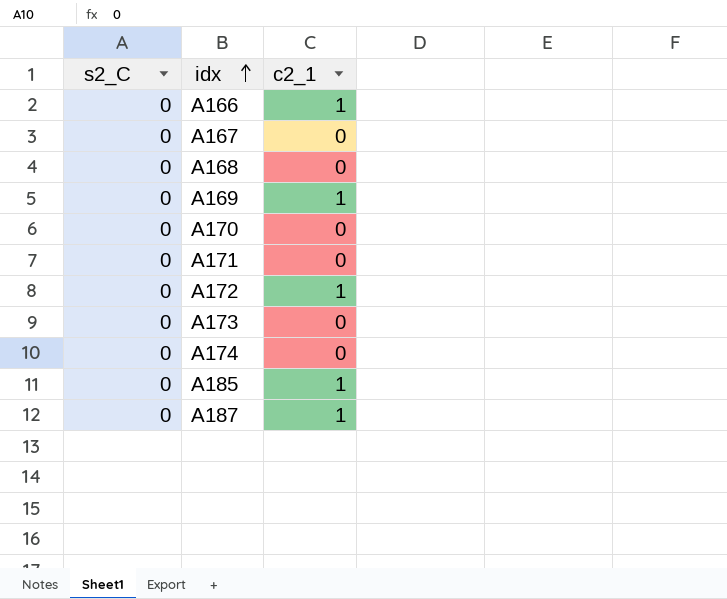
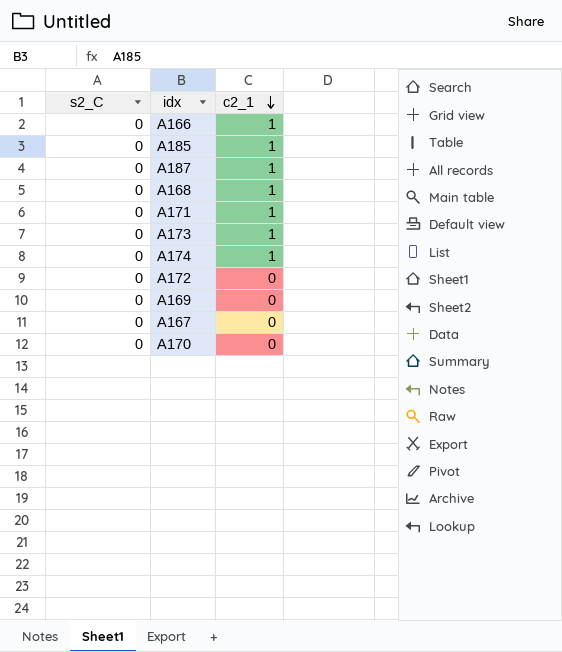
row order: idx ascending -> c2_1 descending
A168 | c2_1: 0 -> 1
A171 | c2_1: 0 -> 1
A173 | c2_1: 0 -> 1
A174 | c2_1: 0 -> 1
A172 | c2_1: 1 -> 0
A169 | c2_1: 1 -> 0

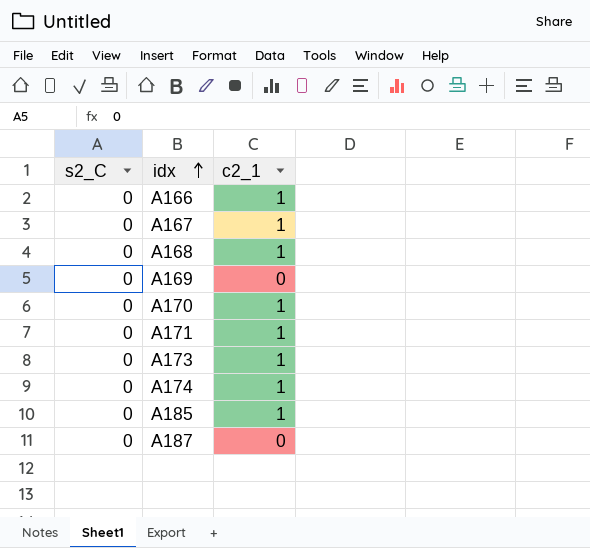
row order: c2_1 descending -> idx ascending
row A172: 0 | 0 -> none
A167 | c2_1: 0 -> 1
A170 | c2_1: 0 -> 1
A187 | c2_1: 1 -> 0

